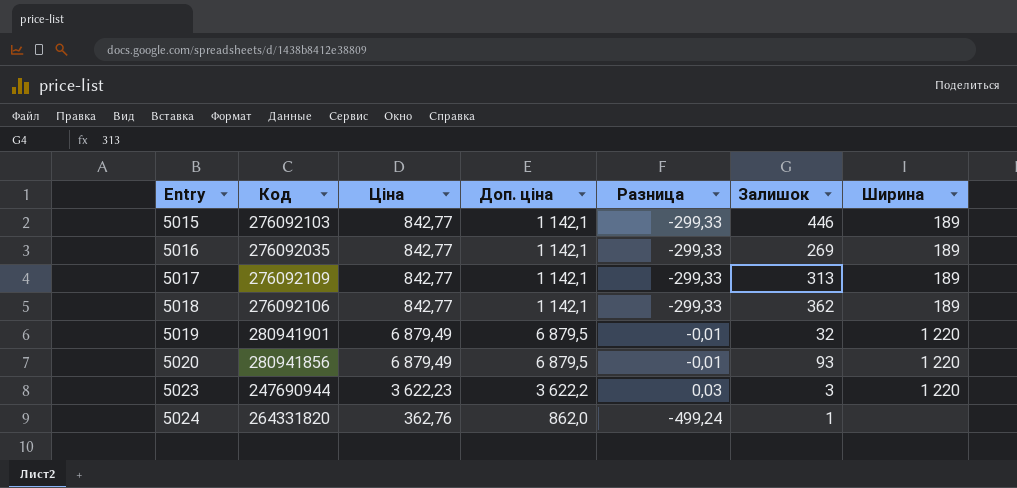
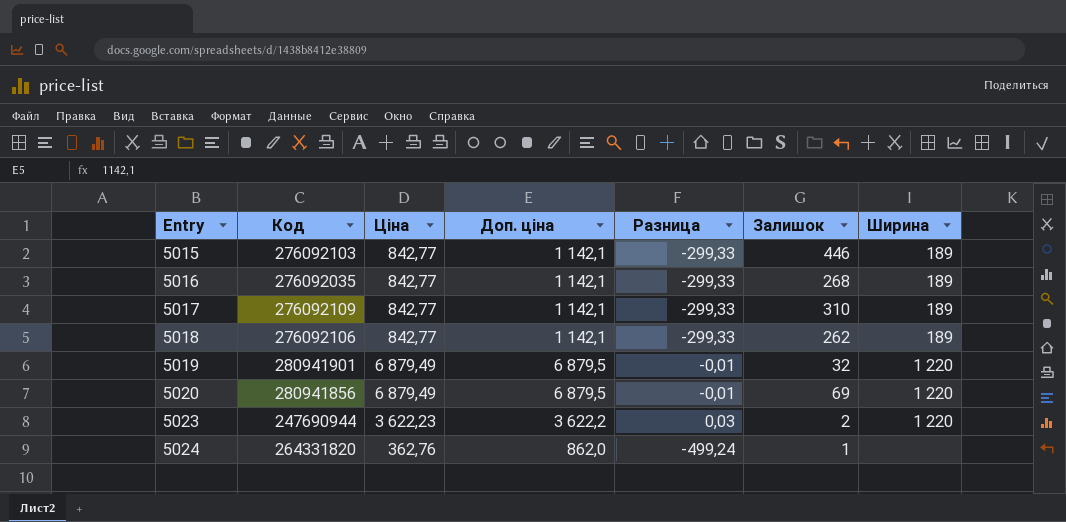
5016 | Залишок: 269 -> 268
5017 | Залишок: 313 -> 310
5018 | Залишок: 362 -> 262
5020 | Залишок: 93 -> 69
5023 | Залишок: 3 -> 2

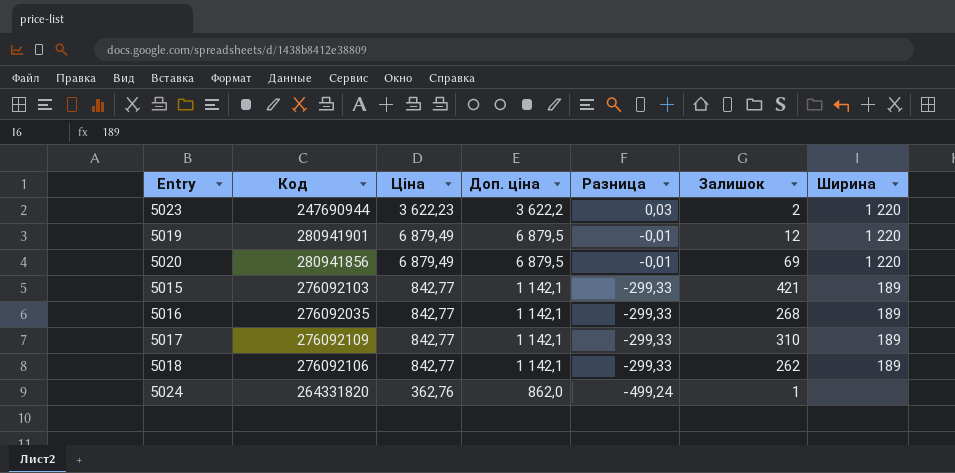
row order: Entry ascending -> Разница descending
5019 | Залишок: 32 -> 12
5015 | Залишок: 446 -> 421

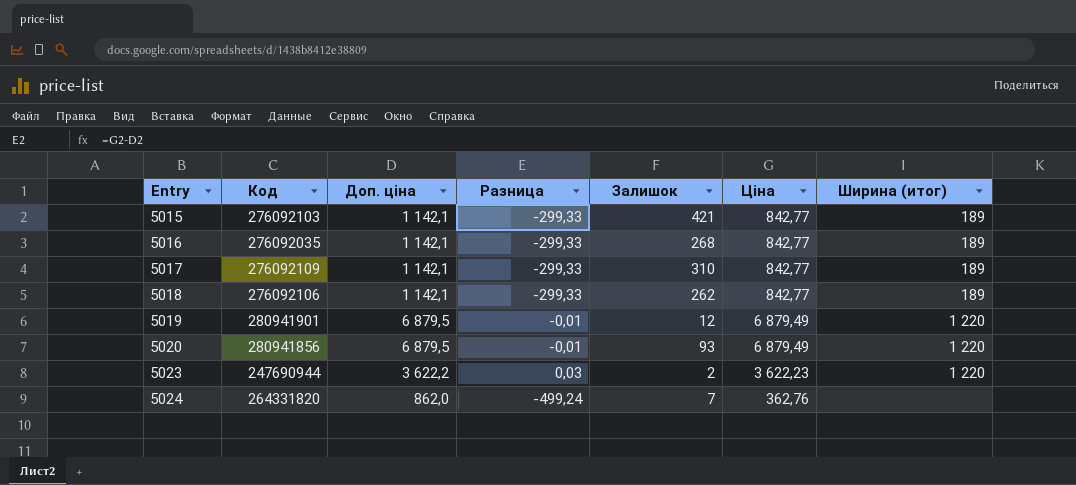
row order: Разница descending -> Entry ascending
column Ціна | position: 3 -> 6
column name: Ширина -> Ширина (итог)
5020 | Залишок: 69 -> 93
5024 | Залишок: 1 -> 7

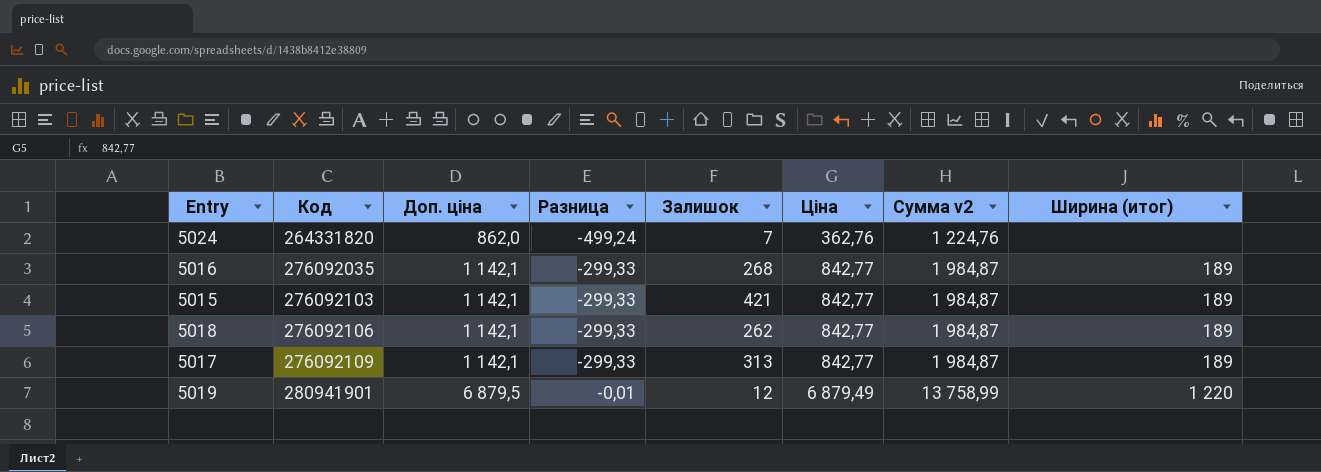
row order: Entry ascending -> Код ascending
column Сумма v2 | formula: none -> [Доп. ціна] + [Ціна]
row 5020: 280941856 | 6 879,5 | -0,01 | 93 | 6 879,49 | 1 220 -> none
row 5023: 247690944 | 3 622,2 | 0,03 | 2 | 3 622,23 | 1 220 -> none
5017 | Залишок: 310 -> 313

